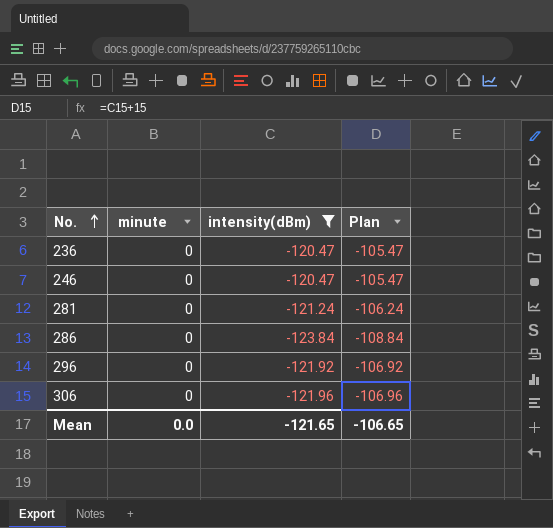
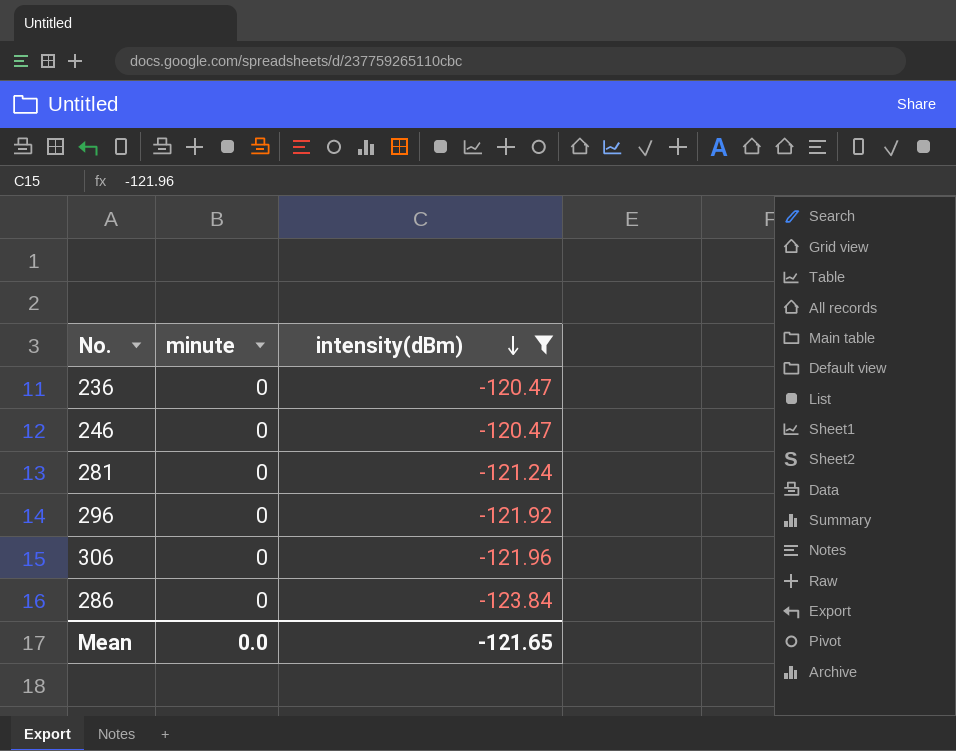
row order: No. ascending -> intensity(dBm) descending
column Plan | formula: [intensity(dBm)] + 15 -> none

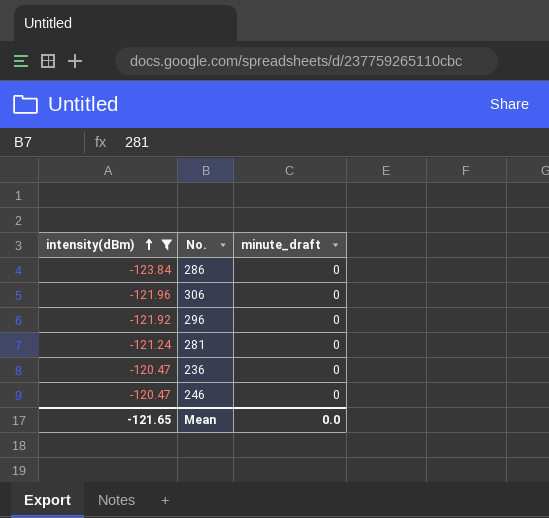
row order: intensity(dBm) descending -> intensity(dBm) ascending
column intensity(dBm) | position: 3 -> 1
column name: minute -> minute_draft

